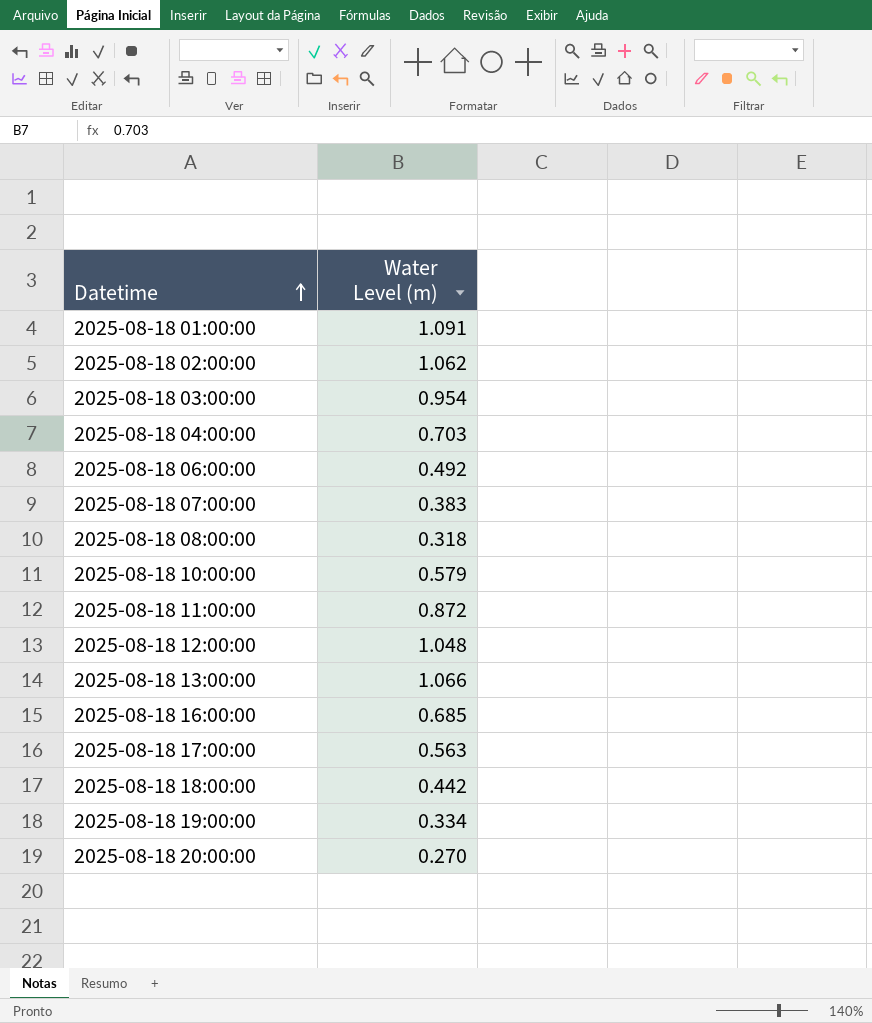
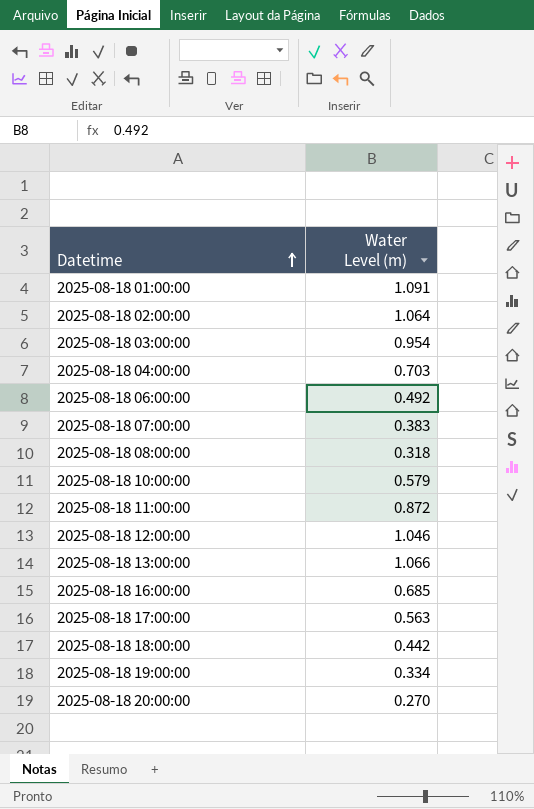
2025-08-18 02:00:00 | Water Level (m): 1.062 -> 1.064
2025-08-18 12:00:00 | Water Level (m): 1.048 -> 1.046

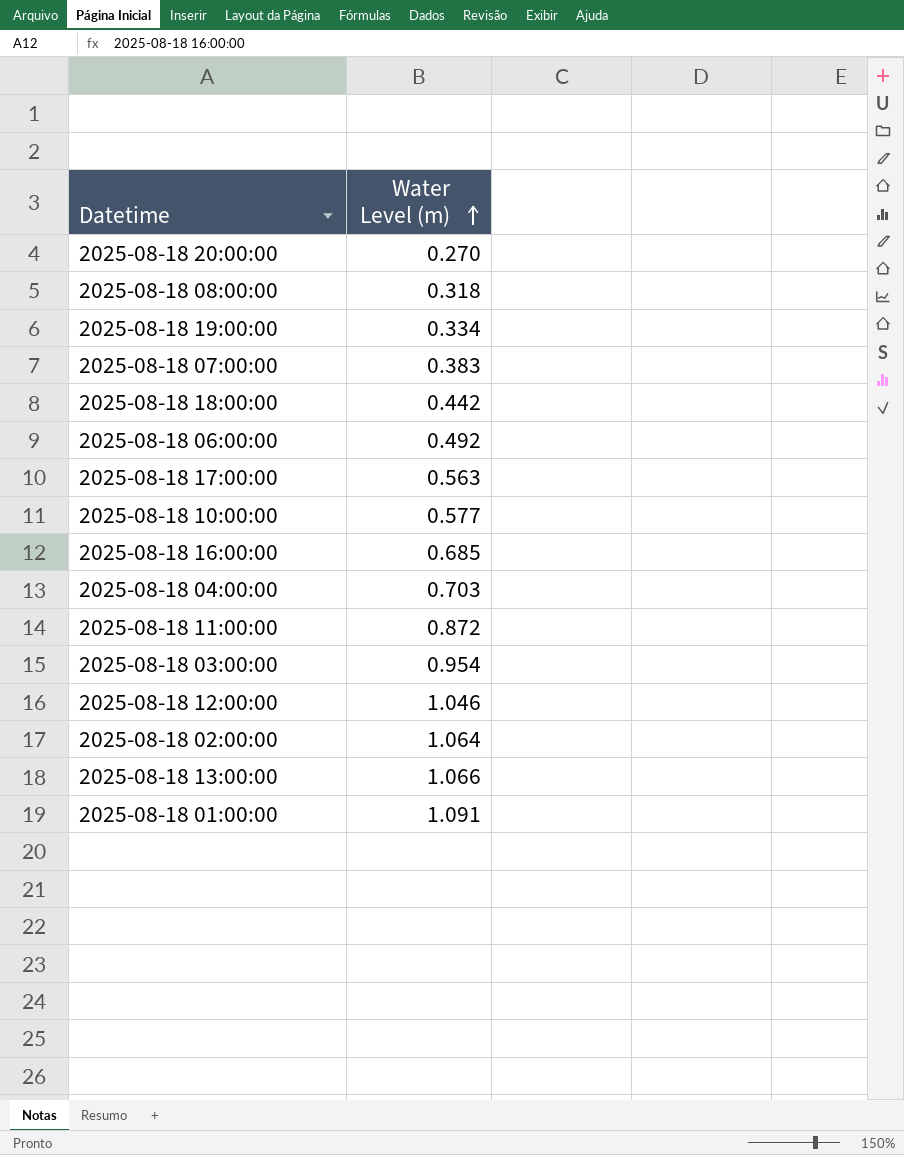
row order: Datetime ascending -> Water Level (m) ascending
2025-08-18 10:00:00 | Water Level (m): 0.579 -> 0.577

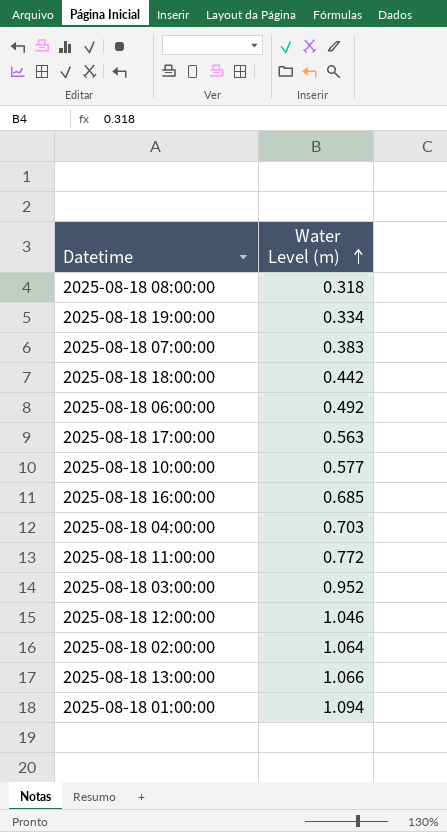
row 2025-08-18 20:00:00: 0.270 -> none
2025-08-18 11:00:00 | Water Level (m): 0.872 -> 0.772
2025-08-18 03:00:00 | Water Level (m): 0.954 -> 0.952
2025-08-18 01:00:00 | Water Level (m): 1.091 -> 1.094

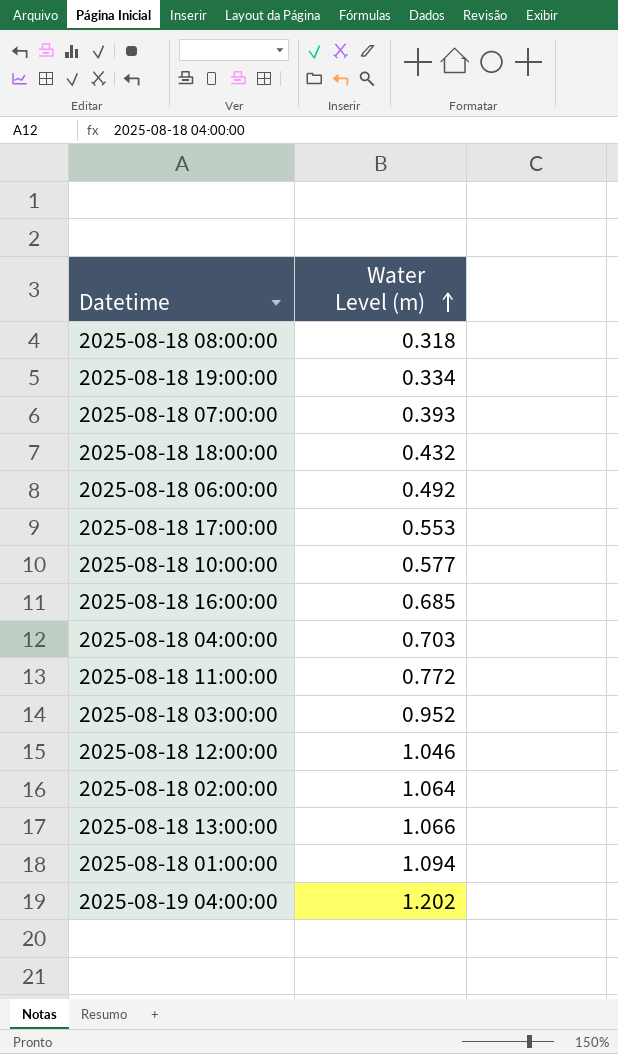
2025-08-18 07:00:00 | Water Level (m): 0.383 -> 0.393
2025-08-18 18:00:00 | Water Level (m): 0.442 -> 0.432
2025-08-18 17:00:00 | Water Level (m): 0.563 -> 0.553
row 2025-08-19 04:00:00: none -> 1.202

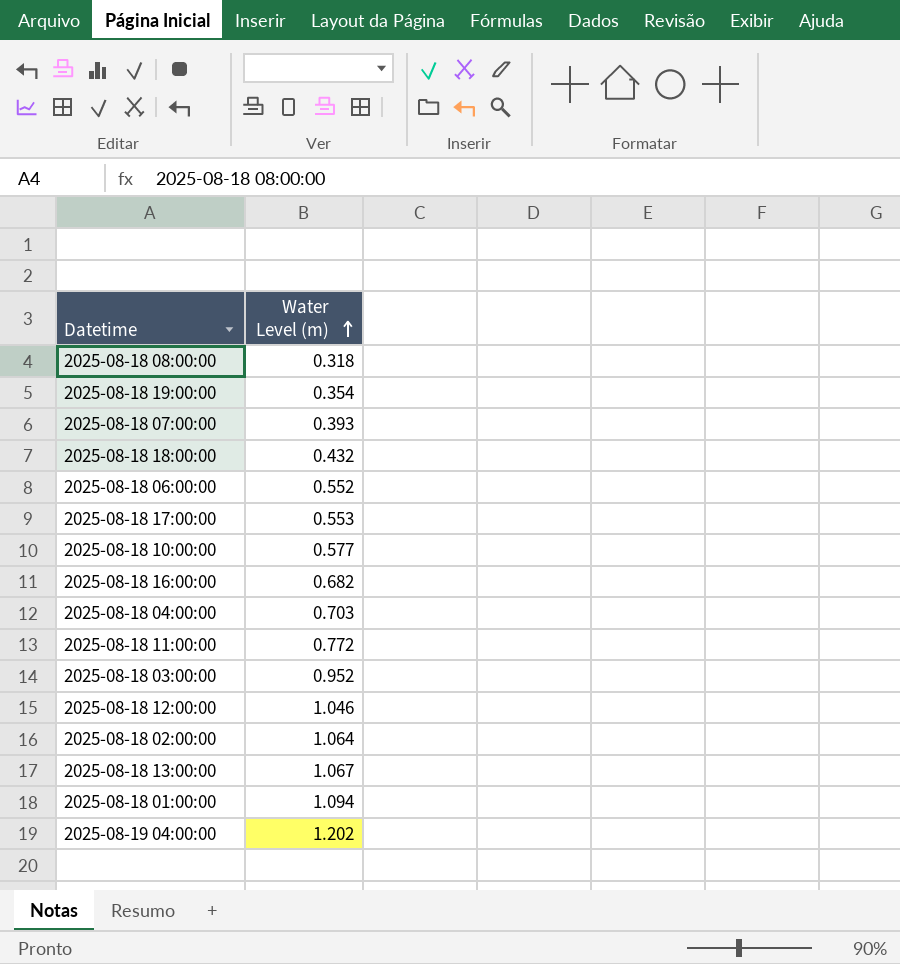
2025-08-18 19:00:00 | Water Level (m): 0.334 -> 0.354
2025-08-18 06:00:00 | Water Level (m): 0.492 -> 0.552
2025-08-18 16:00:00 | Water Level (m): 0.685 -> 0.682
2025-08-18 13:00:00 | Water Level (m): 1.066 -> 1.067

